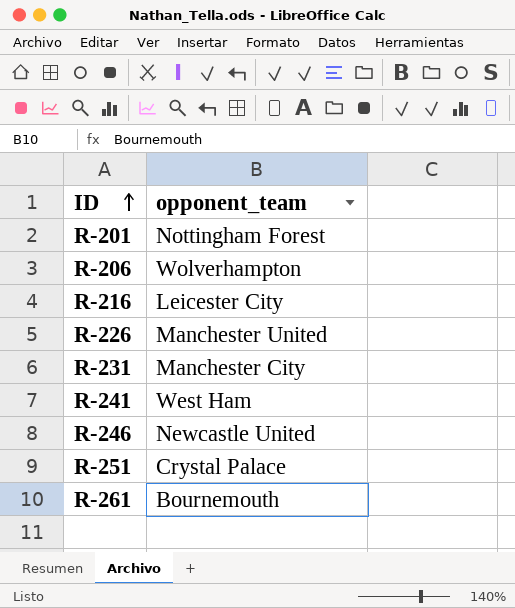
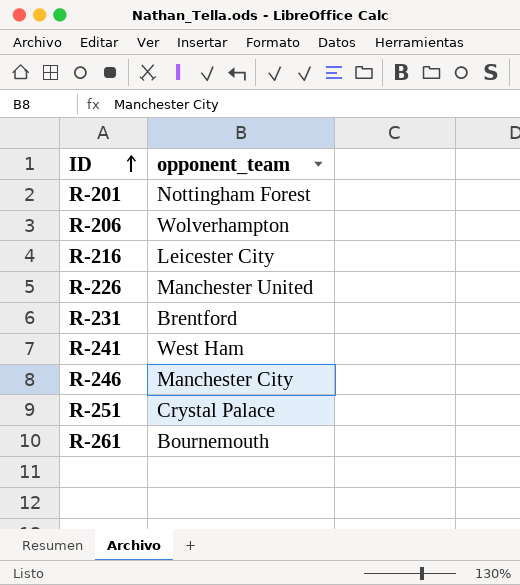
R-231 | opponent_team: Manchester City -> Brentford
R-246 | opponent_team: Newcastle United -> Manchester City

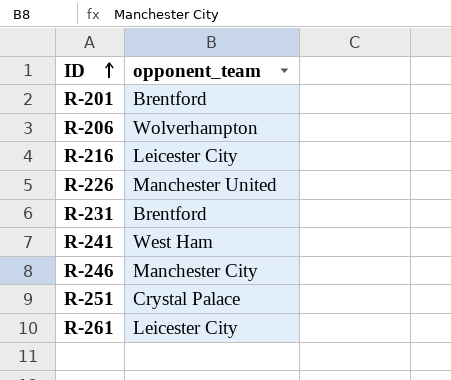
R-201 | opponent_team: Nottingham Forest -> Brentford
R-261 | opponent_team: Bournemouth -> Leicester City

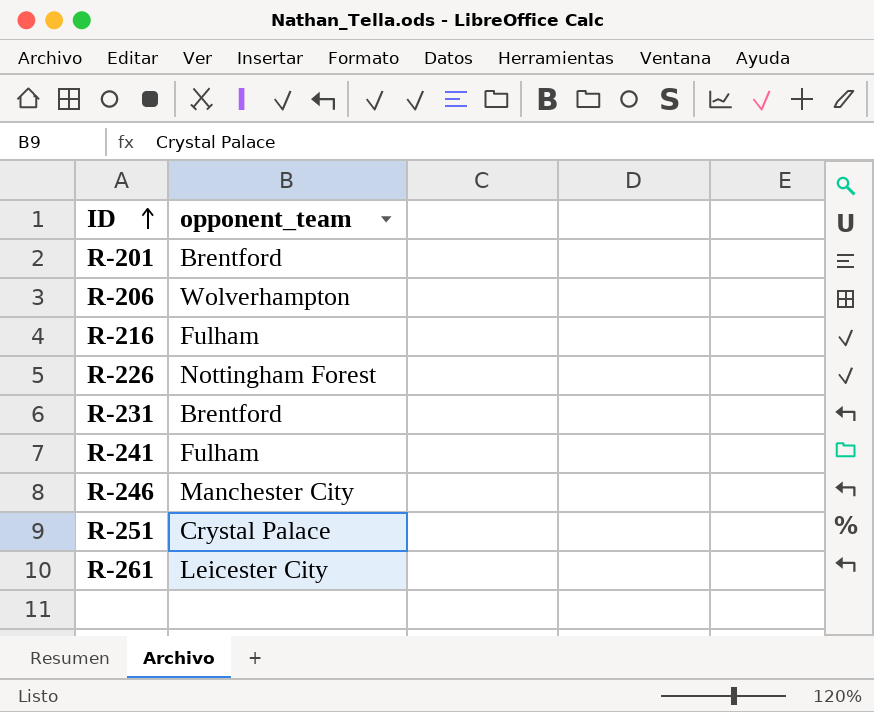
R-216 | opponent_team: Leicester City -> Fulham
R-226 | opponent_team: Manchester United -> Nottingham Forest
R-241 | opponent_team: West Ham -> Fulham

